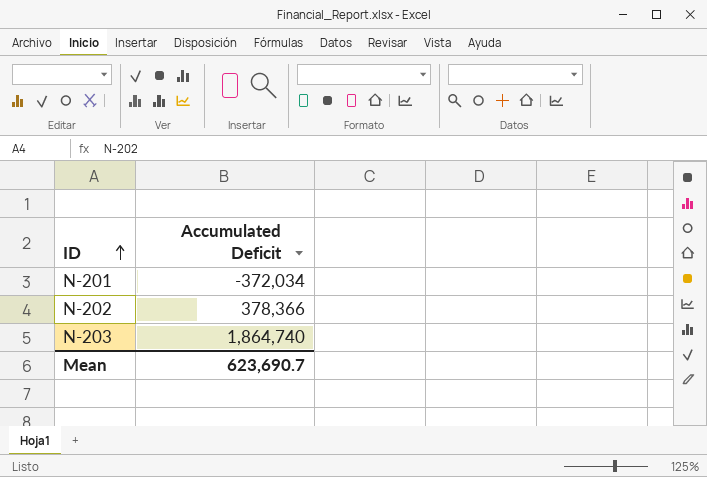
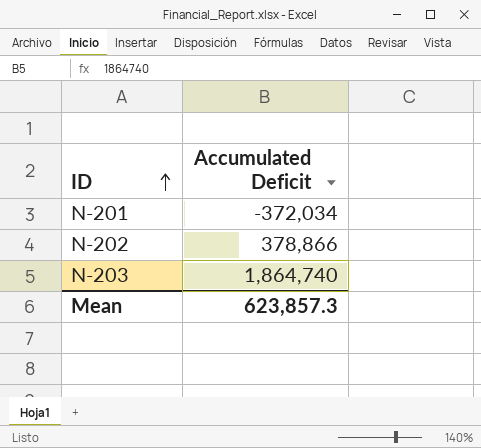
N-202 | Accumulated Deficit: 378,366 -> 378,866
Mean | Accumulated Deficit: 623,690.7 -> 623,857.3

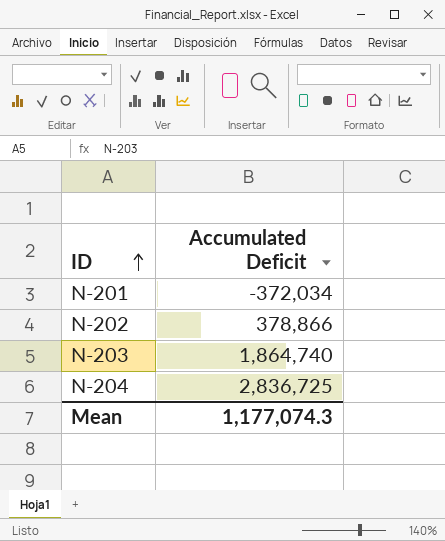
row N-204: none -> 2,836,725
Mean | Accumulated Deficit: 623,857.3 -> 1,177,074.3

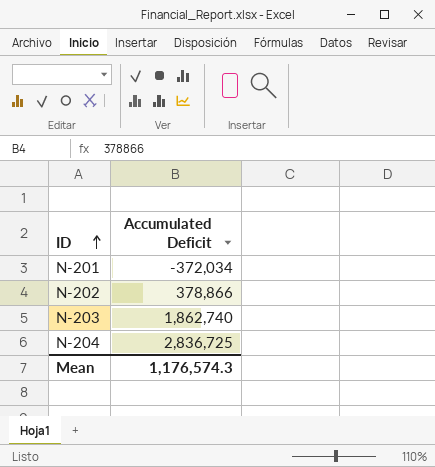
N-203 | Accumulated Deficit: 1,864,740 -> 1,862,740
Mean | Accumulated Deficit: 1,177,074.3 -> 1,176,574.3

